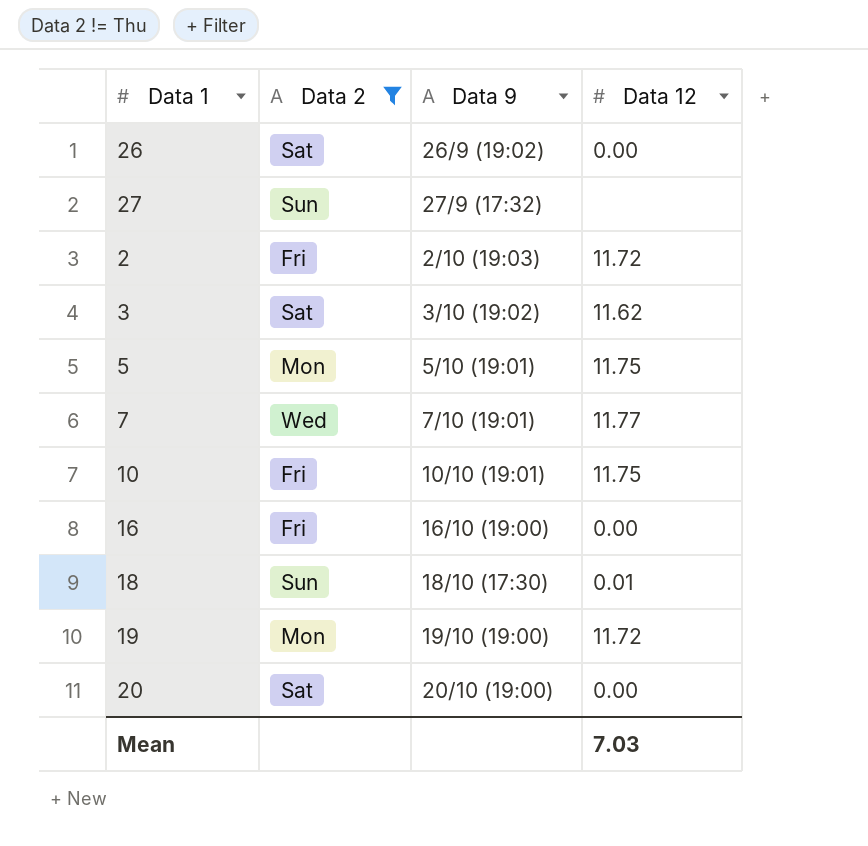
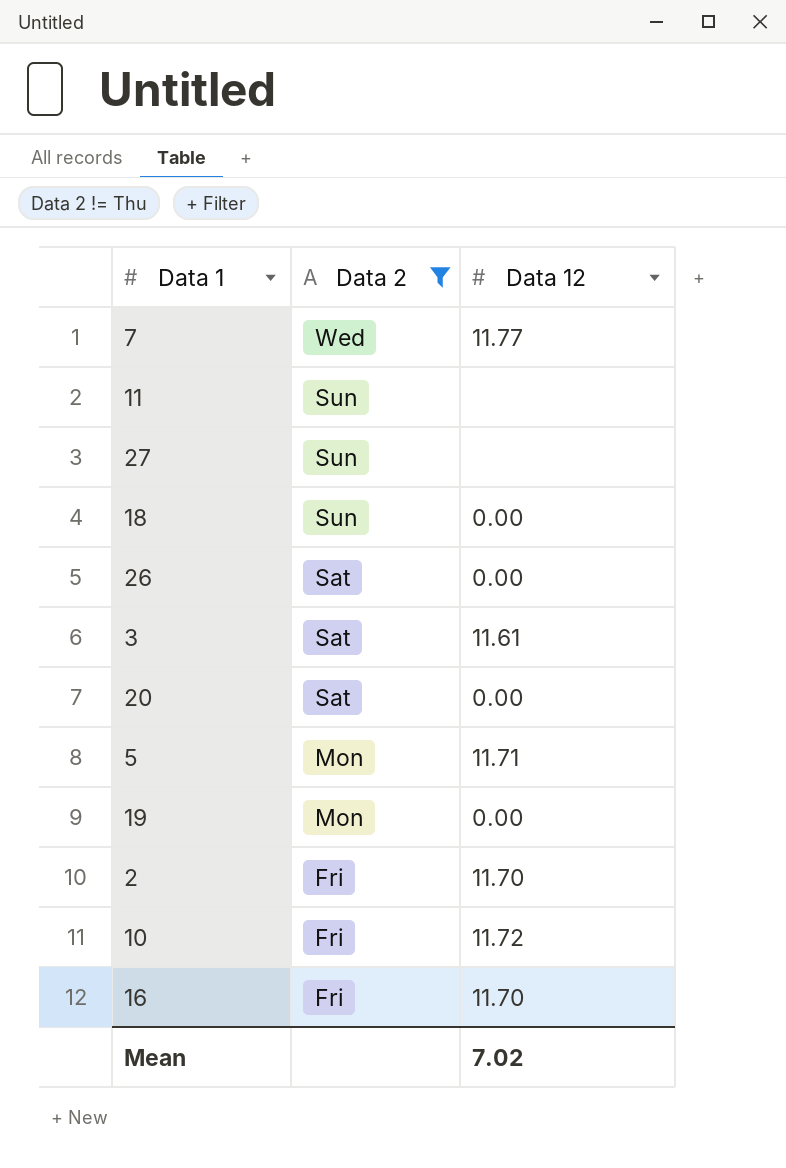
row order: none -> Data 2 descending
column Data 9 | position: 3 -> none
row 11: none -> Sun | none
18 | Data 12: 0.01 -> 0.00
3 | Data 12: 11.62 -> 11.61
5 | Data 12: 11.75 -> 11.71
19 | Data 12: 11.72 -> 0.00
2 | Data 12: 11.72 -> 11.70
10 | Data 12: 11.75 -> 11.72
16 | Data 12: 0.00 -> 11.70
Mean | Data 12: 7.03 -> 7.02

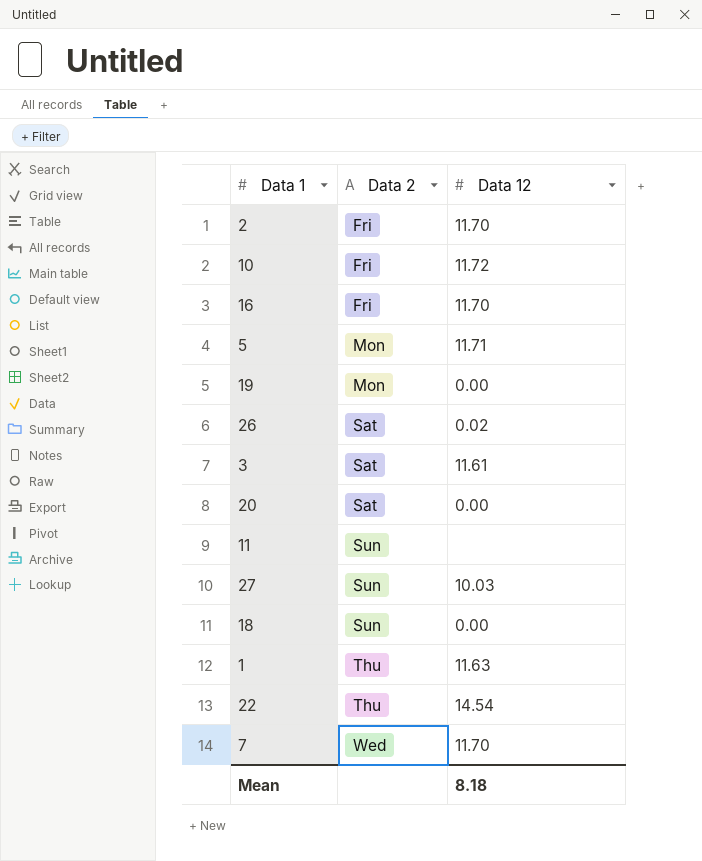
filter: Data 2 != Thu -> none
row order: Data 2 descending -> Data 2 ascending
26 | Data 12: 0.00 -> 0.02
27 | Data 12: none -> 10.03
7 | Data 12: 11.77 -> 11.70
Mean | Data 12: 7.02 -> 8.18

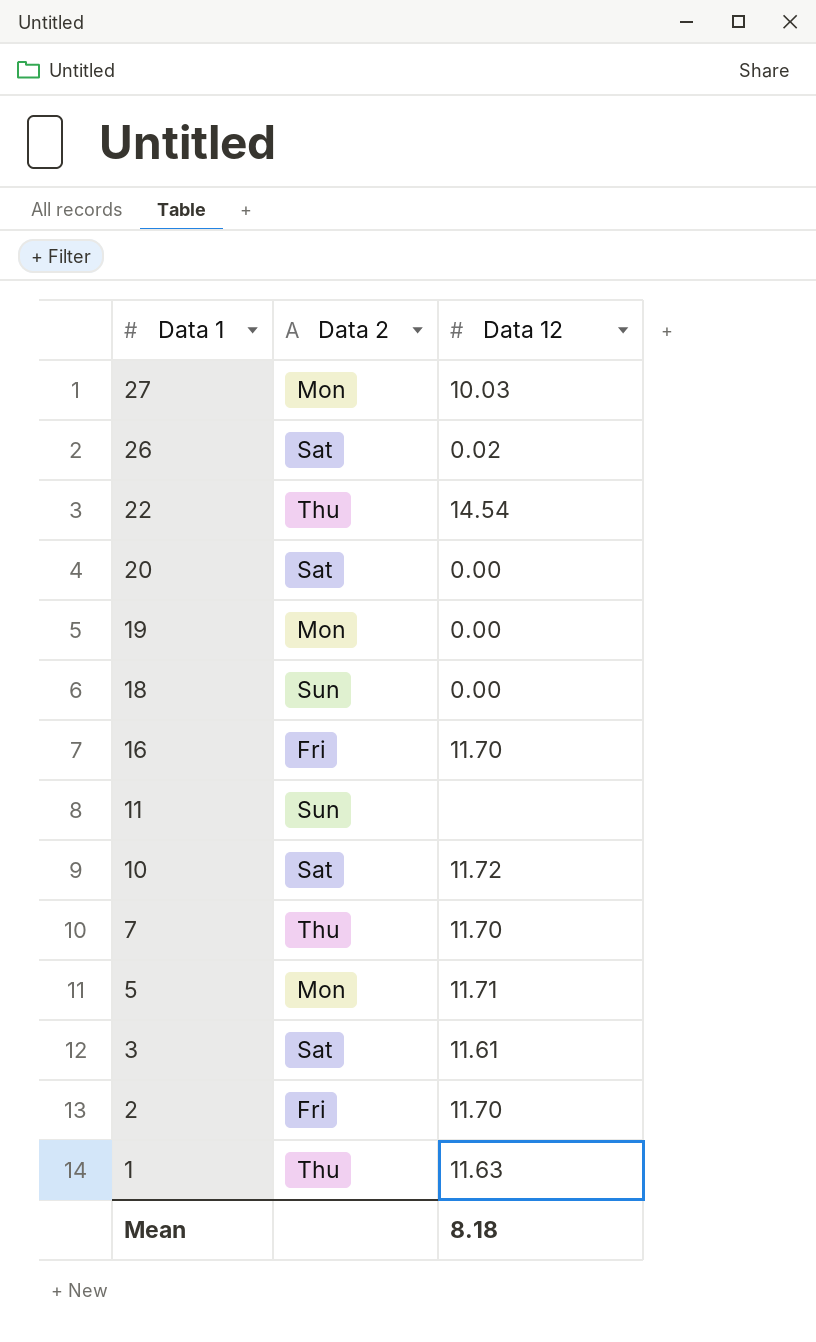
row order: Data 2 ascending -> Data 1 descending
27 | Data 2: Sun -> Mon
10 | Data 2: Fri -> Sat
7 | Data 2: Wed -> Thu

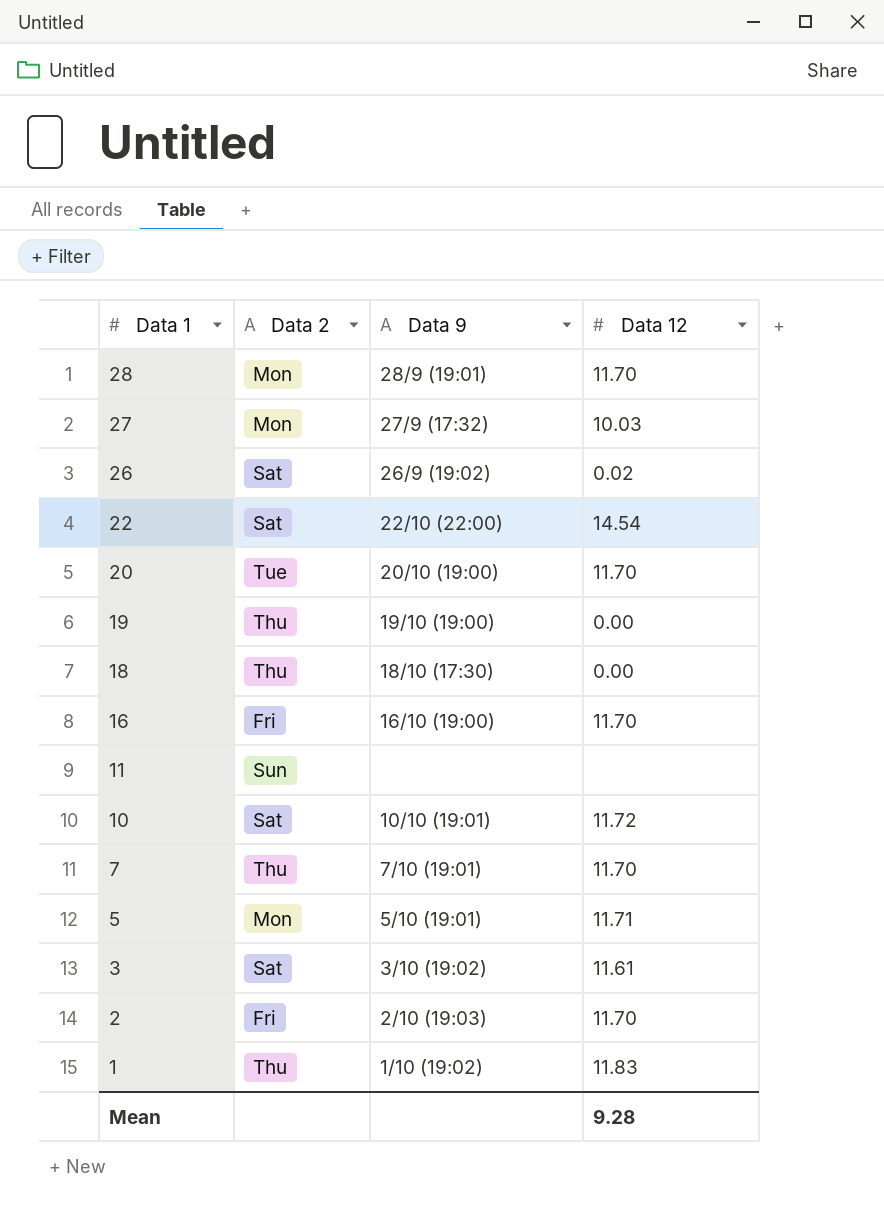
column Data 9 | position: none -> 3
row 28: none -> Mon | 28/9 (19:01) | 11.70
22 | Data 2: Thu -> Sat
20 | Data 2: Sat -> Tue
20 | Data 12: 0.00 -> 11.70
19 | Data 2: Mon -> Thu
18 | Data 2: Sun -> Thu
1 | Data 12: 11.63 -> 11.83
Mean | Data 12: 8.18 -> 9.28

